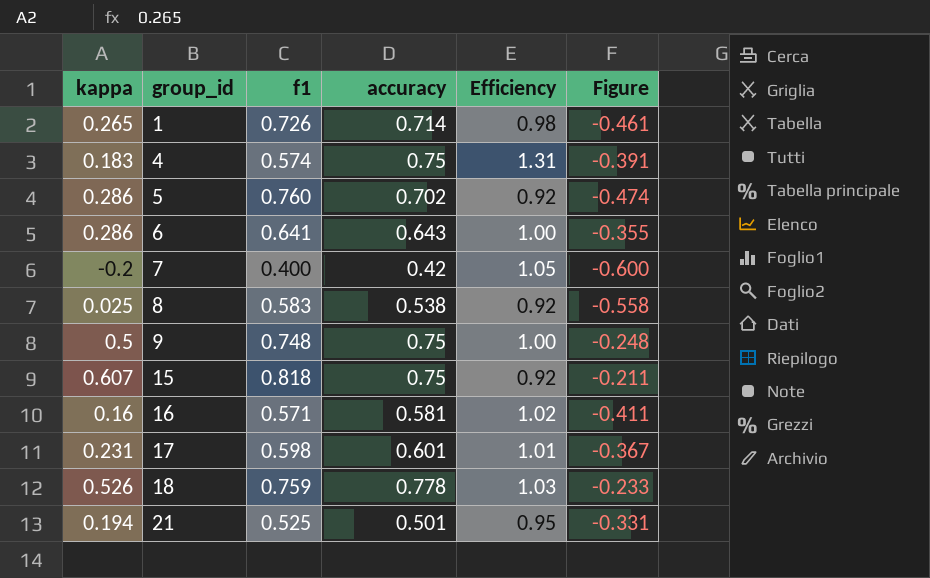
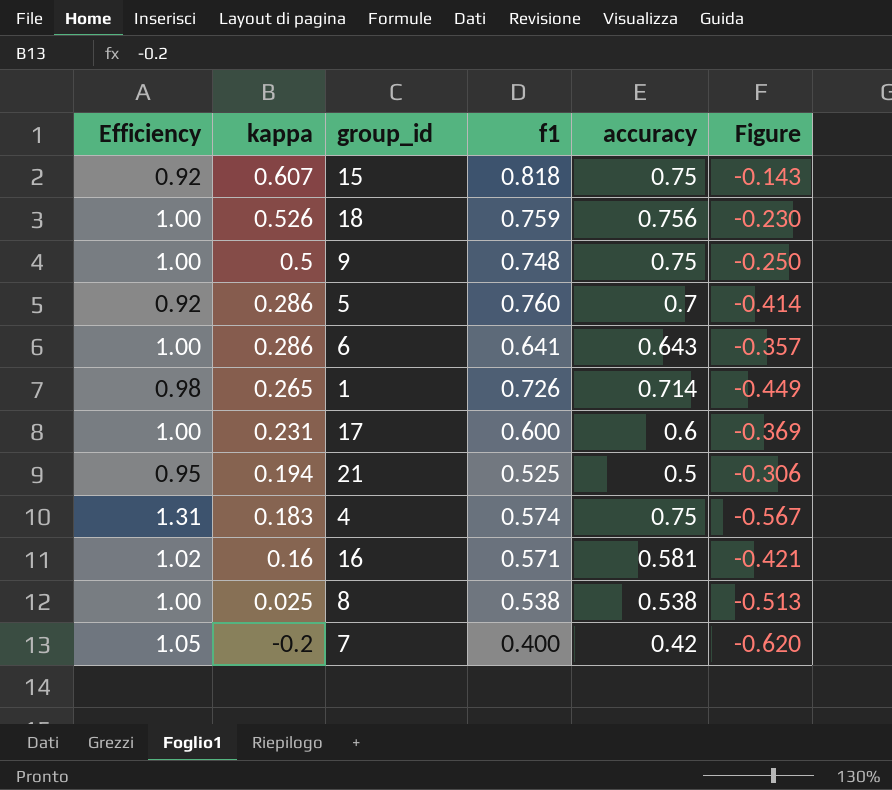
row order: group_id ascending -> kappa descending
column Efficiency | position: 5 -> 1
column Figure | formula: [kappa] - [f1] -> [kappa] - [accuracy]
18 | Efficiency: 1.03 -> 1.00
18 | accuracy: 0.778 -> 0.756
5 | accuracy: 0.702 -> 0.7
17 | Efficiency: 1.01 -> 1.00
17 | f1: 0.598 -> 0.600
17 | accuracy: 0.601 -> 0.6
21 | accuracy: 0.501 -> 0.5
8 | Efficiency: 0.92 -> 1.00
8 | f1: 0.583 -> 0.538

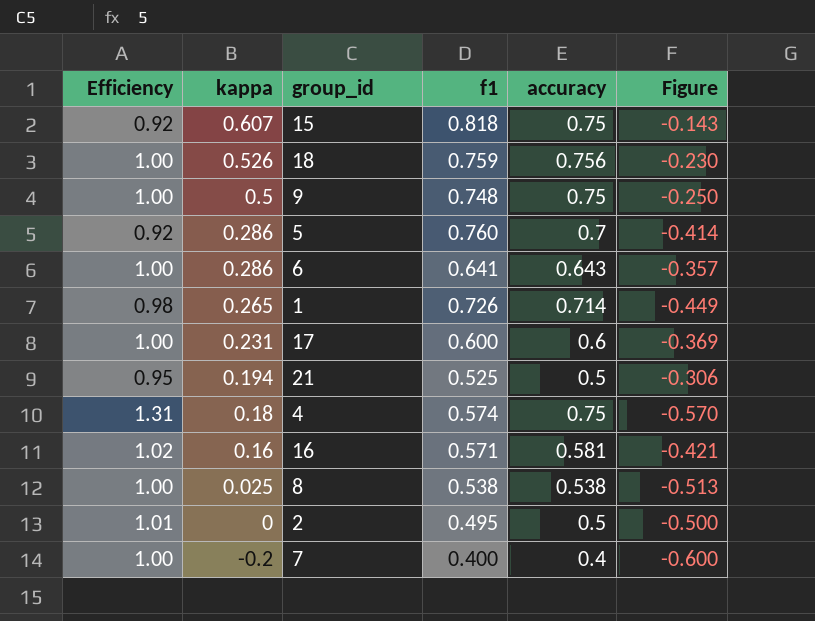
4 | kappa: 0.183 -> 0.18
4 | Figure: -0.567 -> -0.570
row 2: none -> 1.01 | 0 | 0.495 | 0.5 | -0.500
7 | Efficiency: 1.05 -> 1.00
7 | accuracy: 0.42 -> 0.4
7 | Figure: -0.620 -> -0.600

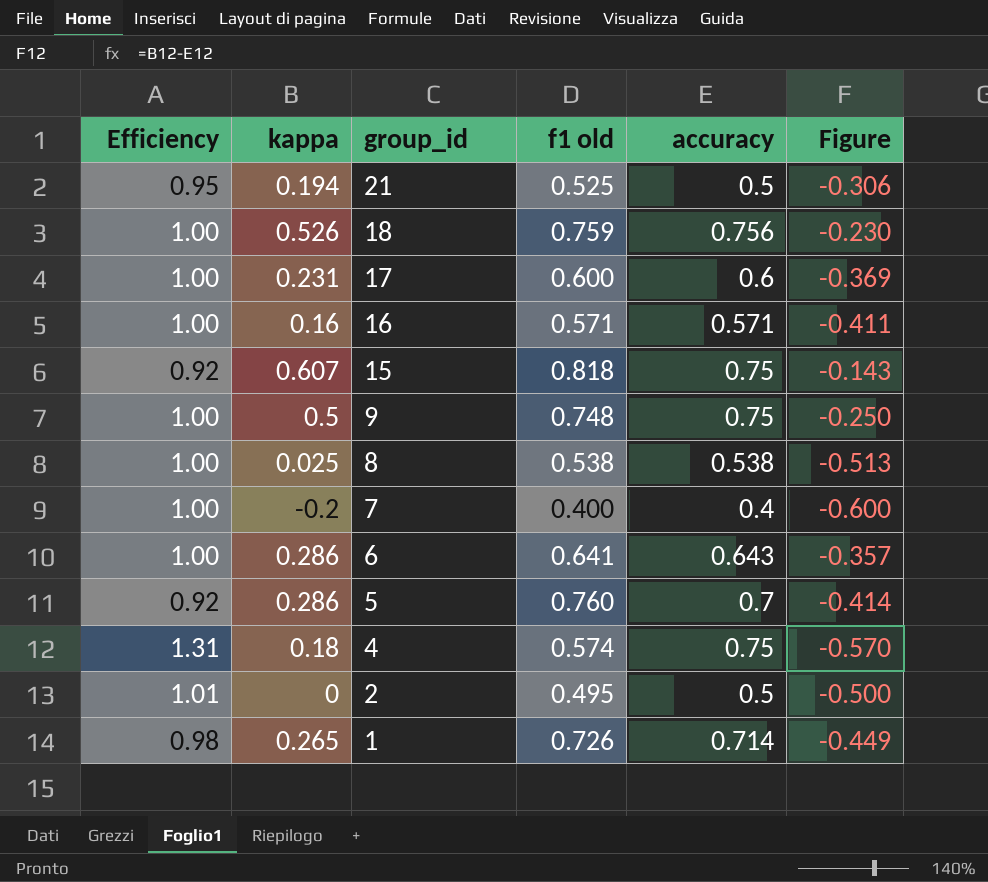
row order: kappa descending -> group_id descending
column name: f1 -> f1 old
16 | Efficiency: 1.02 -> 1.00
16 | accuracy: 0.581 -> 0.571
16 | Figure: -0.421 -> -0.411

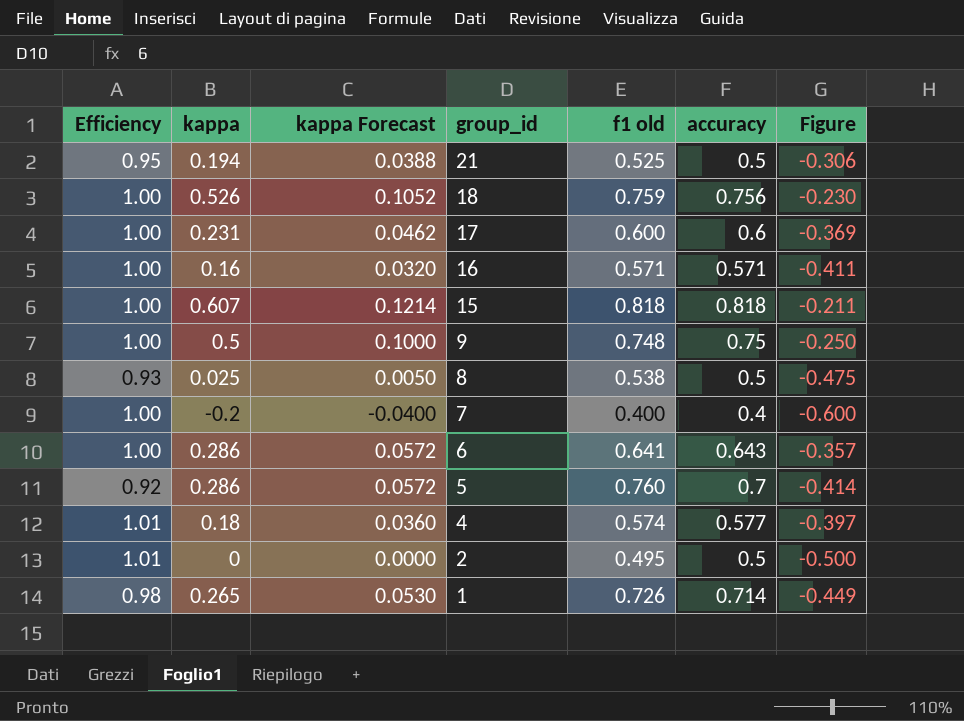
column kappa Forecast | formula: none -> [kappa] * 0.2
15 | Efficiency: 0.92 -> 1.00
15 | accuracy: 0.75 -> 0.818
15 | Figure: -0.143 -> -0.211
8 | Efficiency: 1.00 -> 0.93
8 | accuracy: 0.538 -> 0.5
8 | Figure: -0.513 -> -0.475
4 | Efficiency: 1.31 -> 1.01
4 | accuracy: 0.75 -> 0.577
4 | Figure: -0.570 -> -0.397

